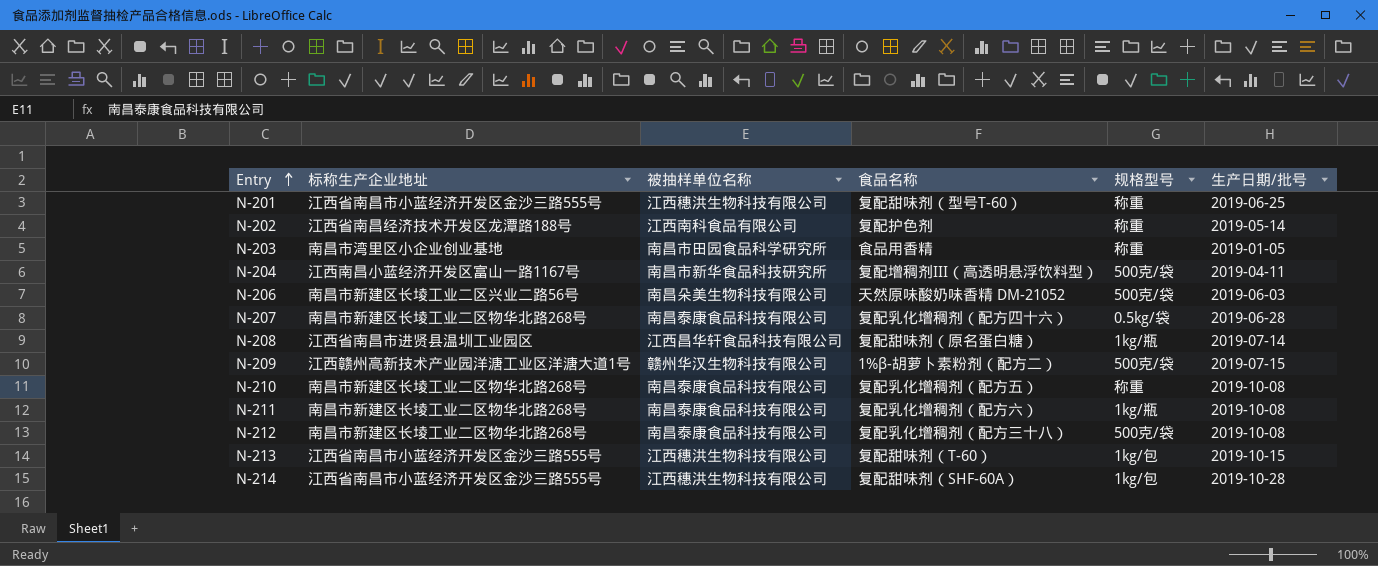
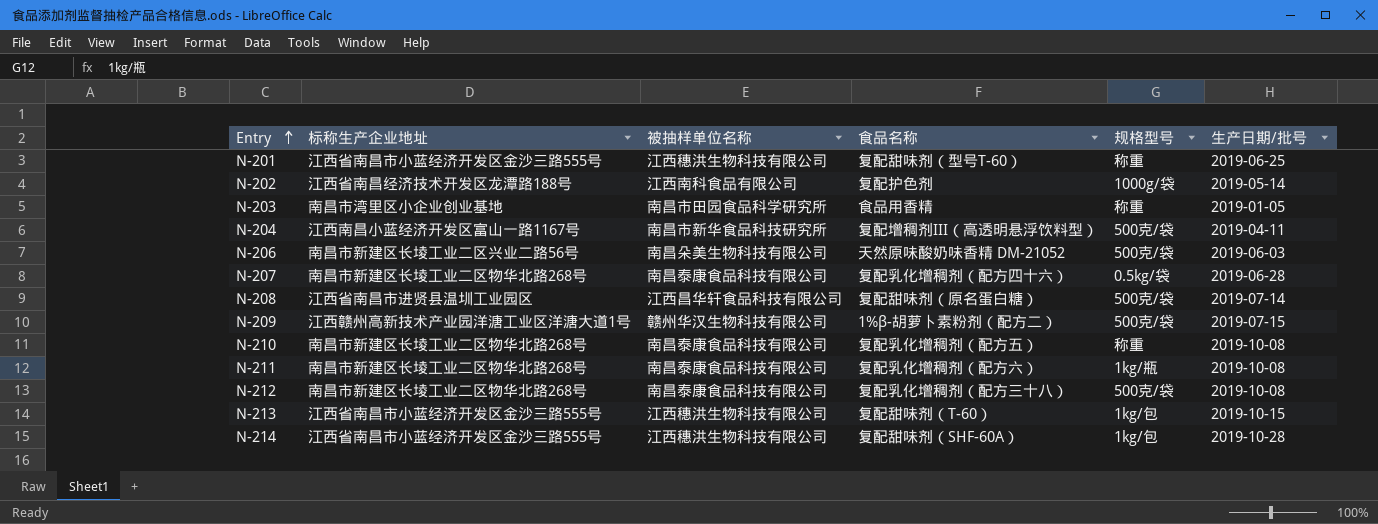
N-202 | 规格型号: 称重 -> 1000g/袋
N-208 | 规格型号: 1kg/瓶 -> 500克/袋

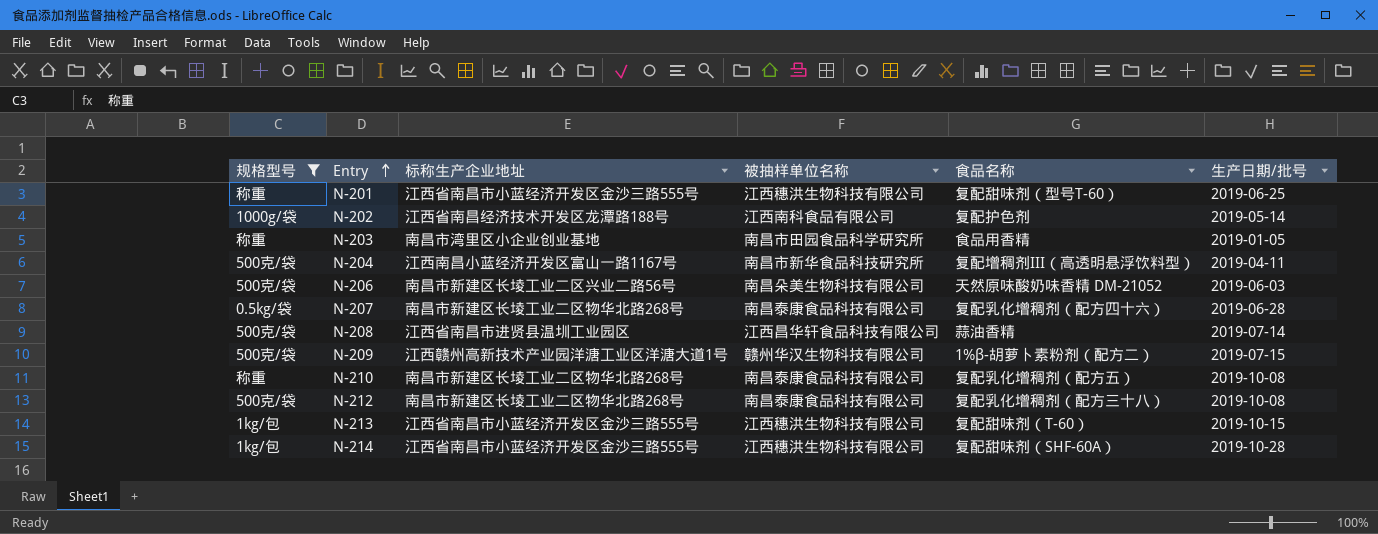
filter: none -> 规格型号 != 1kg/瓶
column 规格型号 | position: 5 -> 1
N-208 | 食品名称: 复配甜味剂（原名蛋白糖） -> 蒜油香精

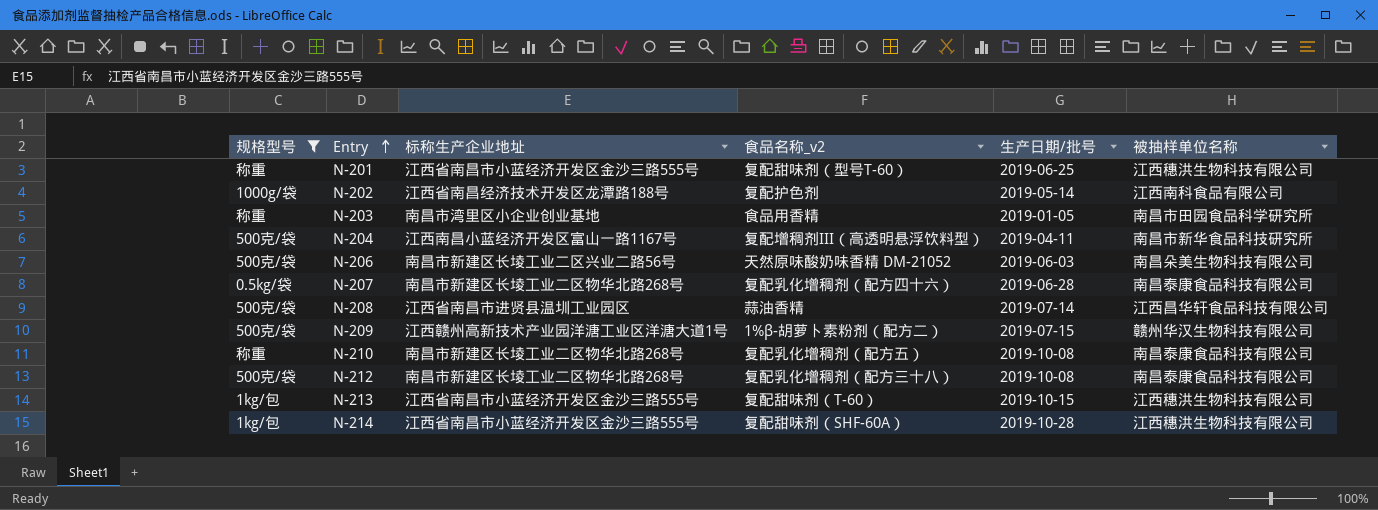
column name: 食品名称 -> 食品名称_v2
column 被抽样单位名称 | position: 4 -> 6

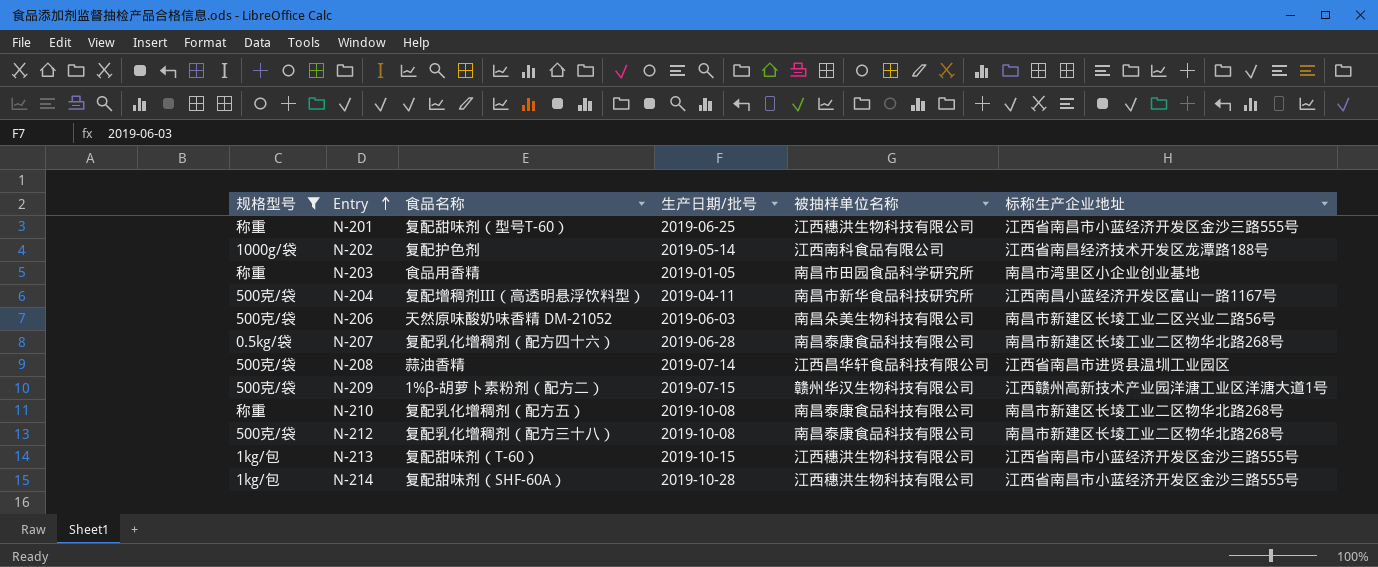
column name: 食品名称_v2 -> 食品名称
column 标称生产企业地址 | position: 3 -> 6

